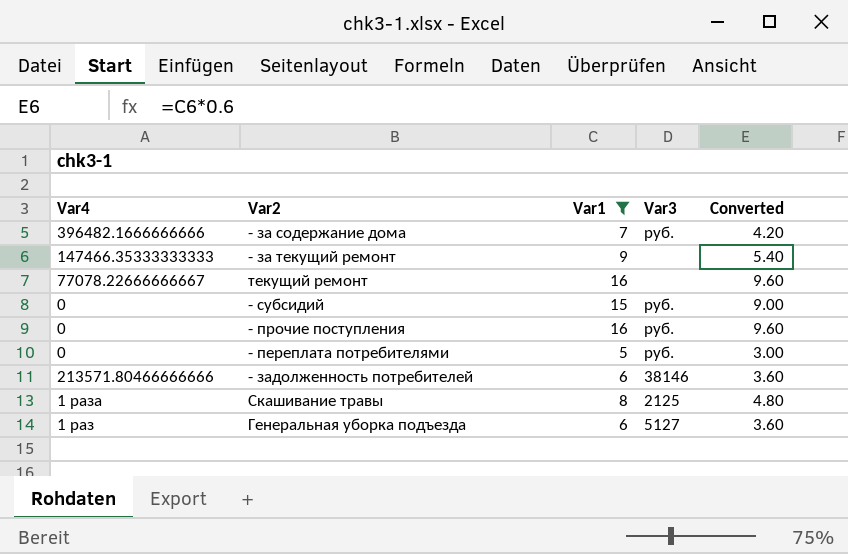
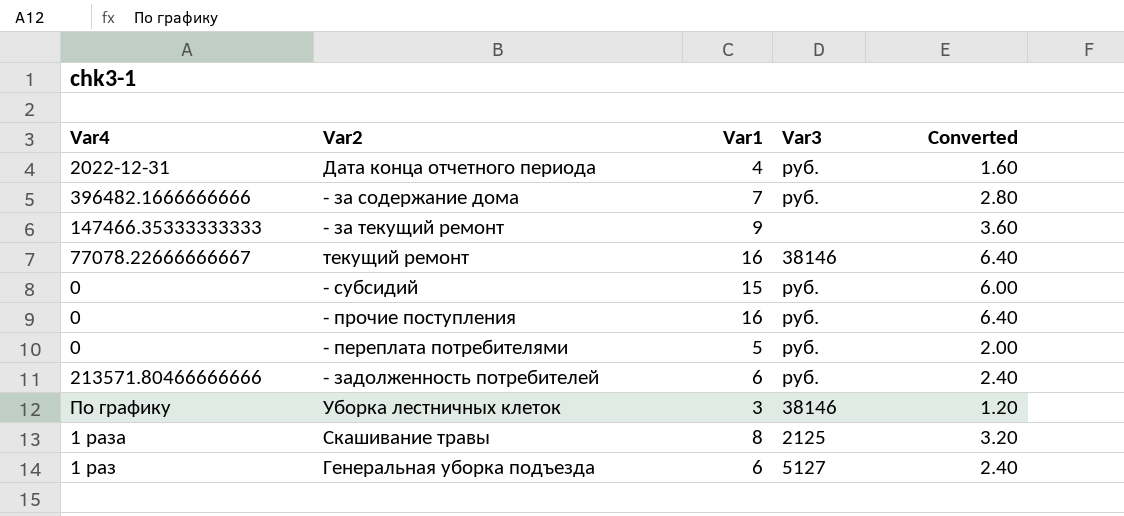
filter: Var1 >= 5 -> none
column Converted | formula: [Var1] * 0.6 -> [Var1] * 0.4
текущий ремонт | Var3: none -> 38146
- задолженность потребителей | Var3: 38146 -> руб.

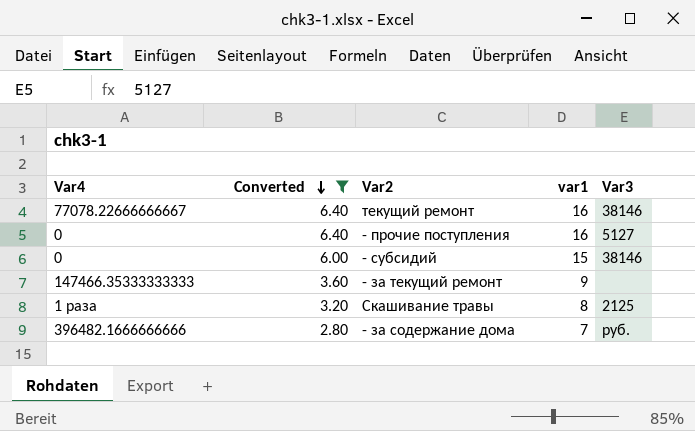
filter: none -> Converted >= 2.80
row order: none -> Converted descending
column Converted | position: 5 -> 2
column name: Var1 -> var1
- прочие поступления | Var3: руб. -> 5127
- субсидий | Var3: руб. -> 38146

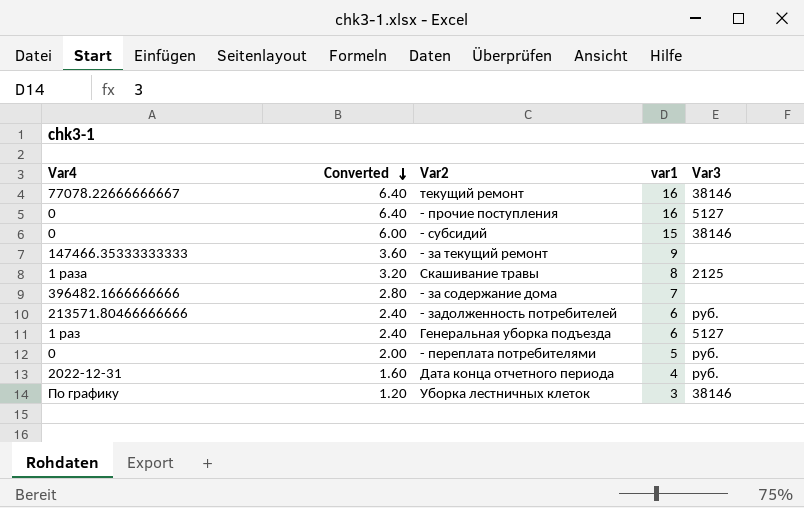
filter: Converted >= 2.80 -> none
- за содержание дома | Var3: руб. -> none

